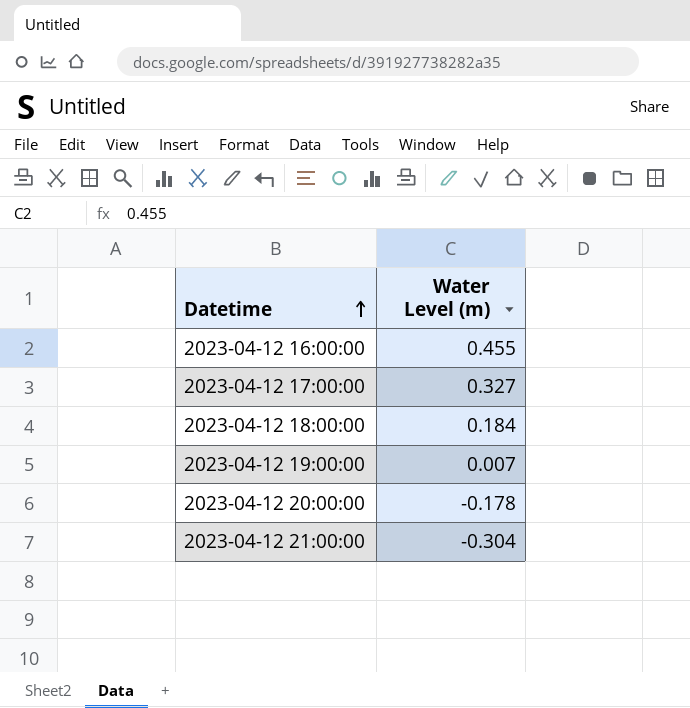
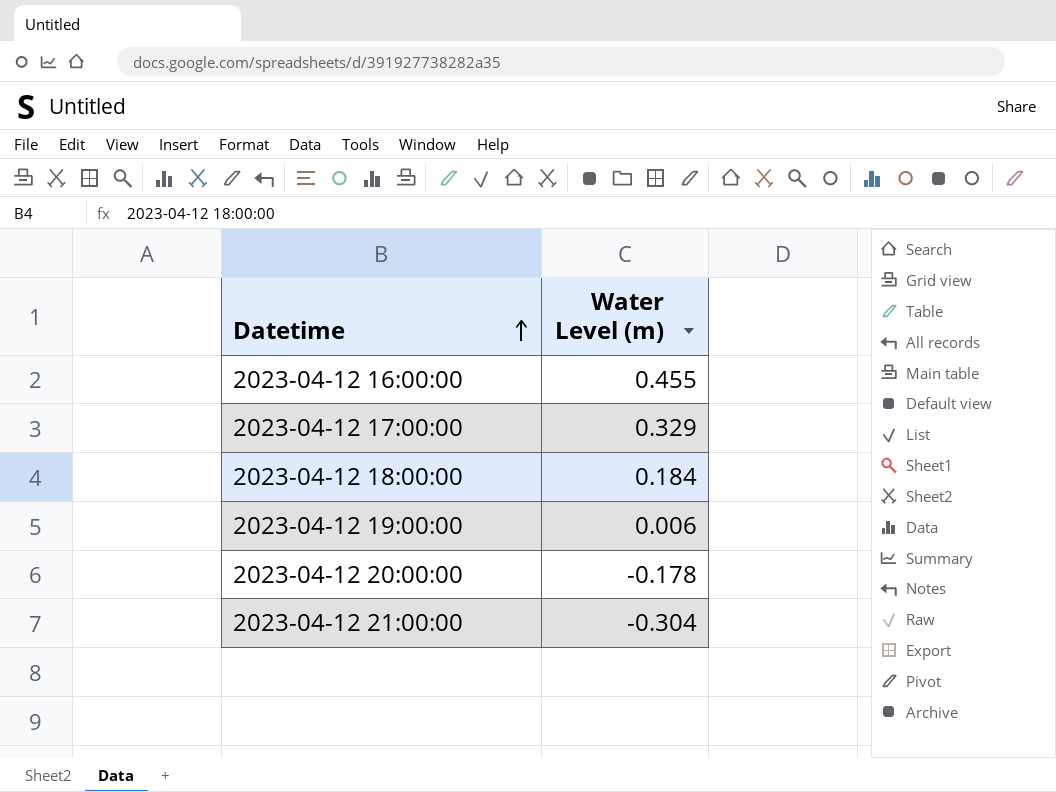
2023-04-12 17:00:00 | Water Level (m): 0.327 -> 0.329
2023-04-12 19:00:00 | Water Level (m): 0.007 -> 0.006

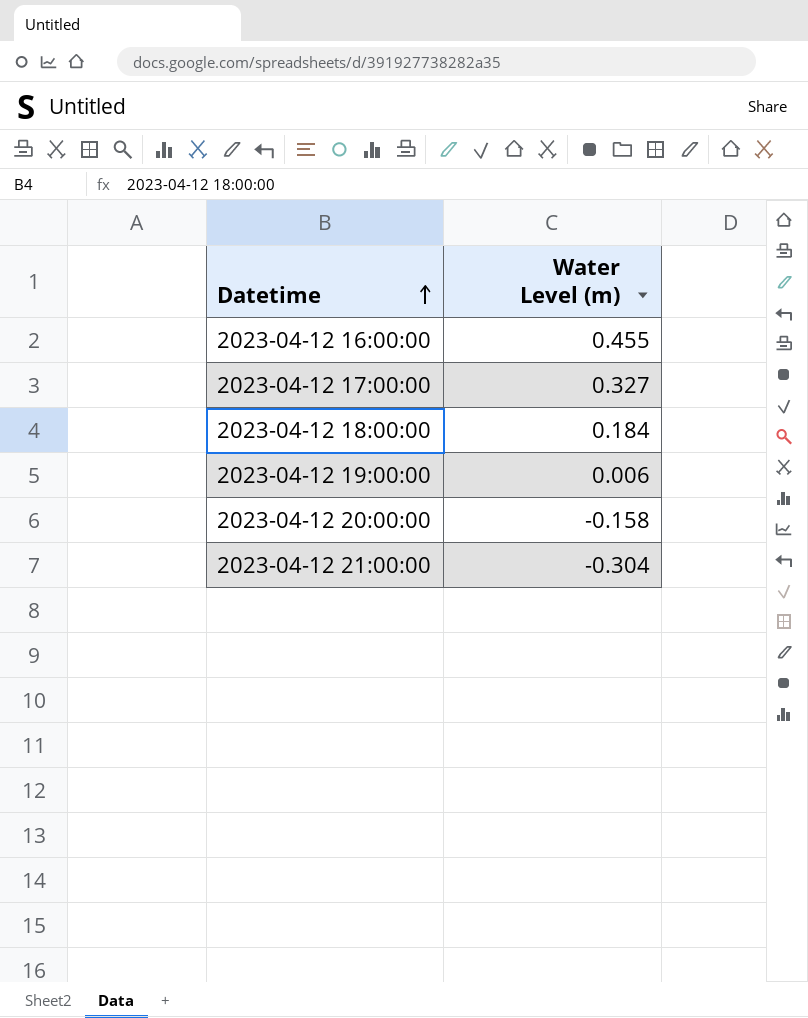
2023-04-12 17:00:00 | Water Level (m): 0.329 -> 0.327
2023-04-12 20:00:00 | Water Level (m): -0.178 -> -0.158

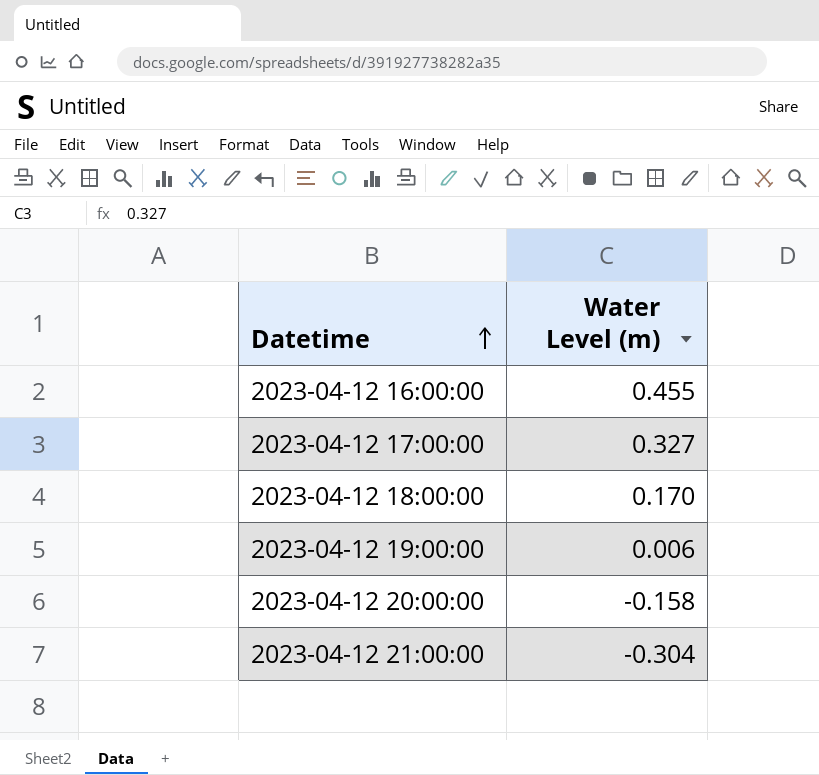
2023-04-12 18:00:00 | Water Level (m): 0.184 -> 0.170

